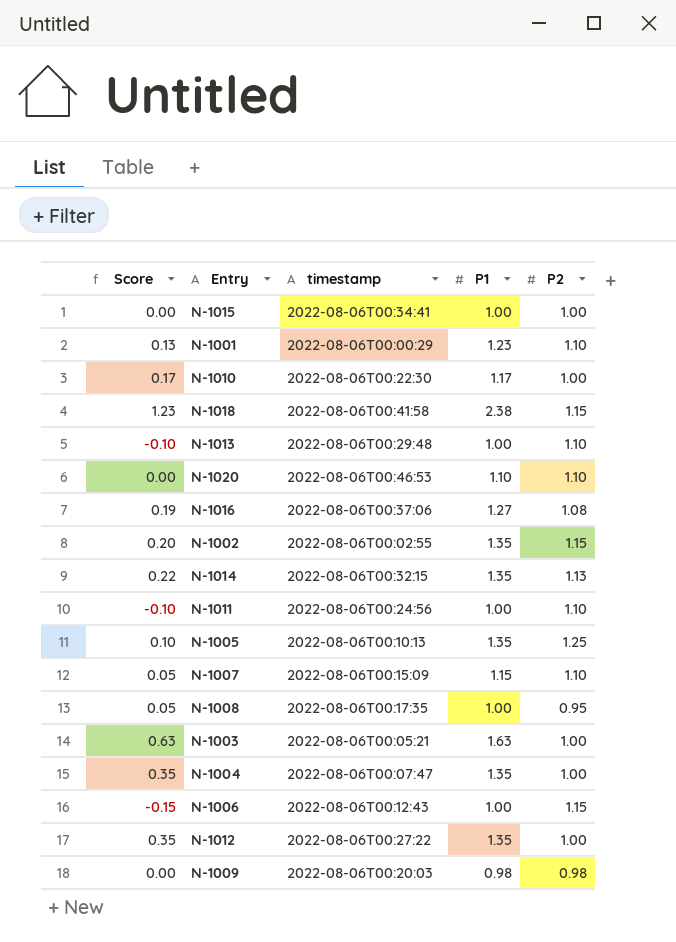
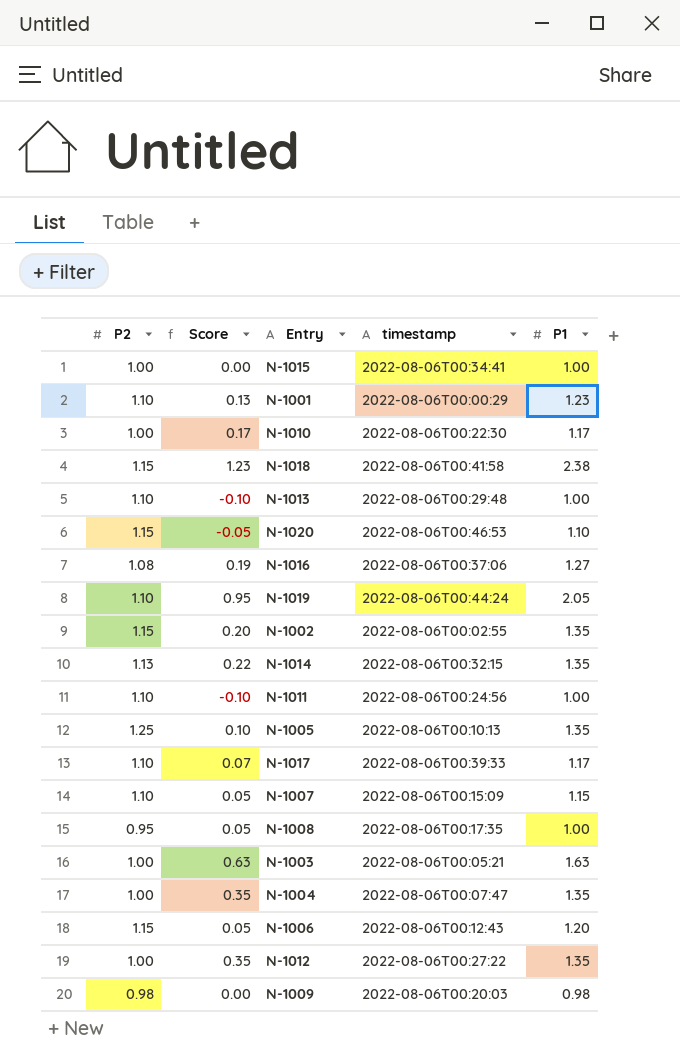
column P2 | position: 5 -> 1
N-1020 | P2: 1.10 -> 1.15
N-1020 | Score: 0.00 -> -0.05
row N-1019: none -> 1.10 | 0.95 | 2022-08-06T00:44:24 | 2.05
row N-1017: none -> 1.10 | 0.07 | 2022-08-06T00:39:33 | 1.17
N-1006 | Score: -0.15 -> 0.05
N-1006 | P1: 1.00 -> 1.20

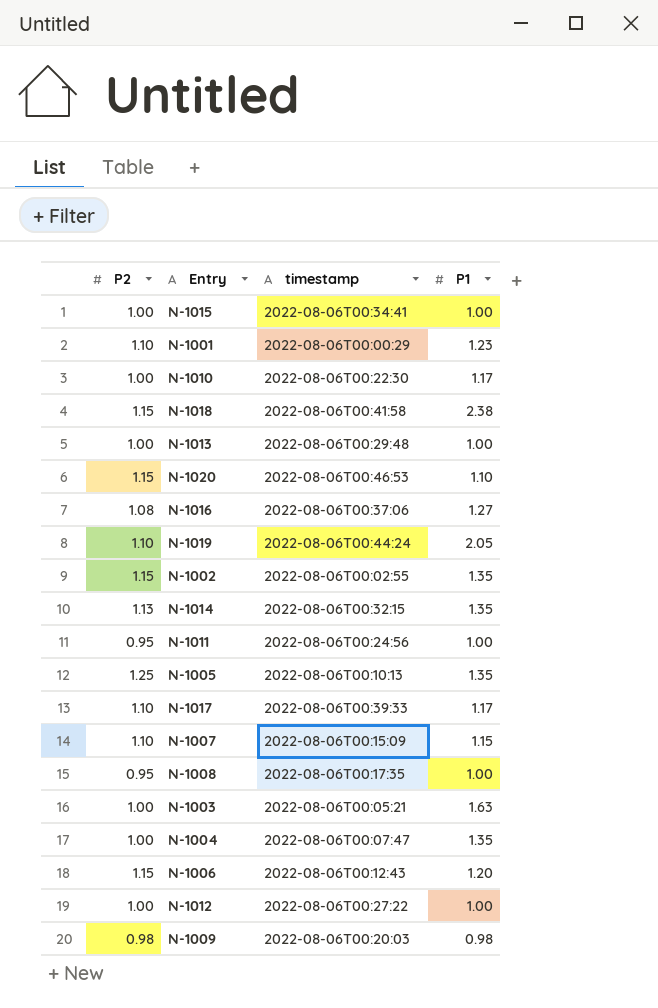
column Score | formula: [P1] - [P2] -> none
N-1013 | P2: 1.10 -> 1.00
N-1011 | P2: 1.10 -> 0.95
N-1012 | P1: 1.35 -> 1.00

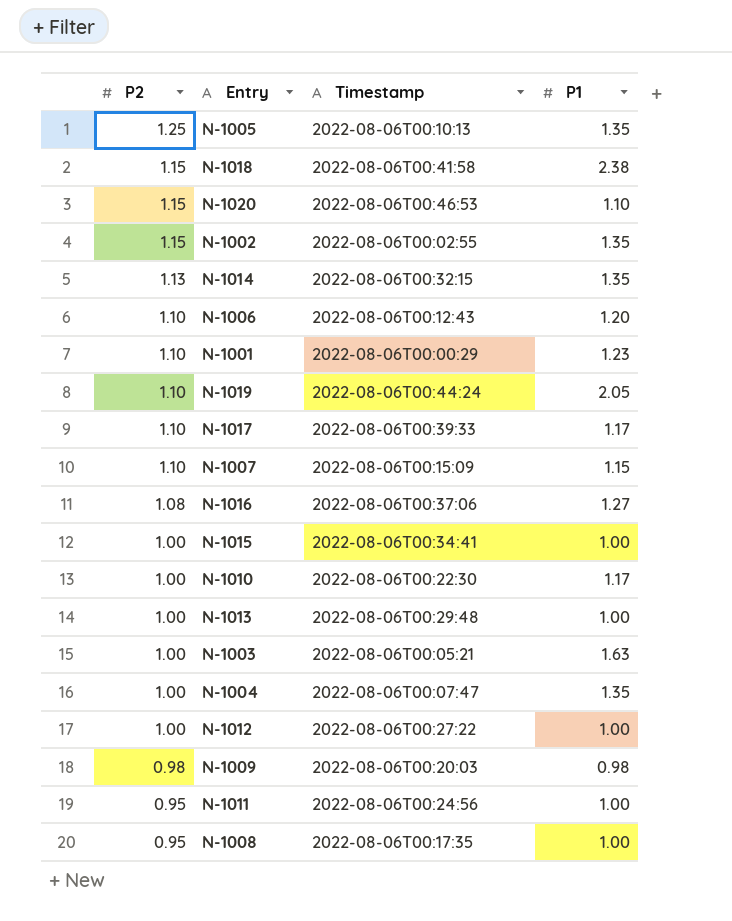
row order: none -> P2 descending
column name: timestamp -> Timestamp
N-1006 | P2: 1.15 -> 1.10

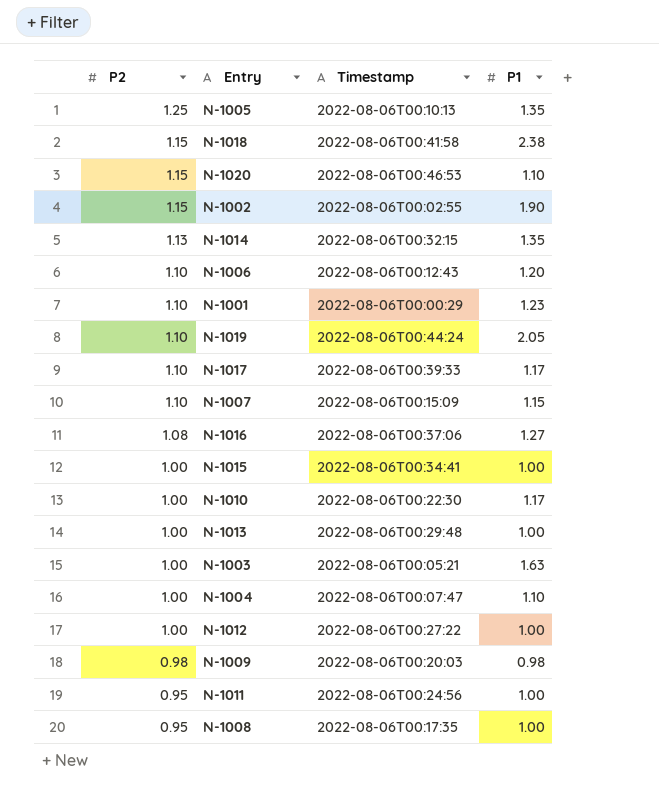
N-1002 | P1: 1.35 -> 1.90
N-1004 | P1: 1.35 -> 1.10

